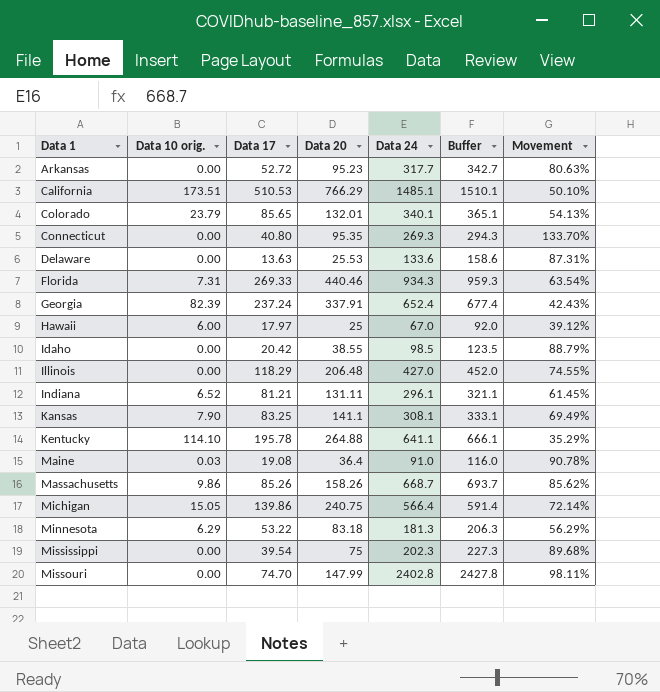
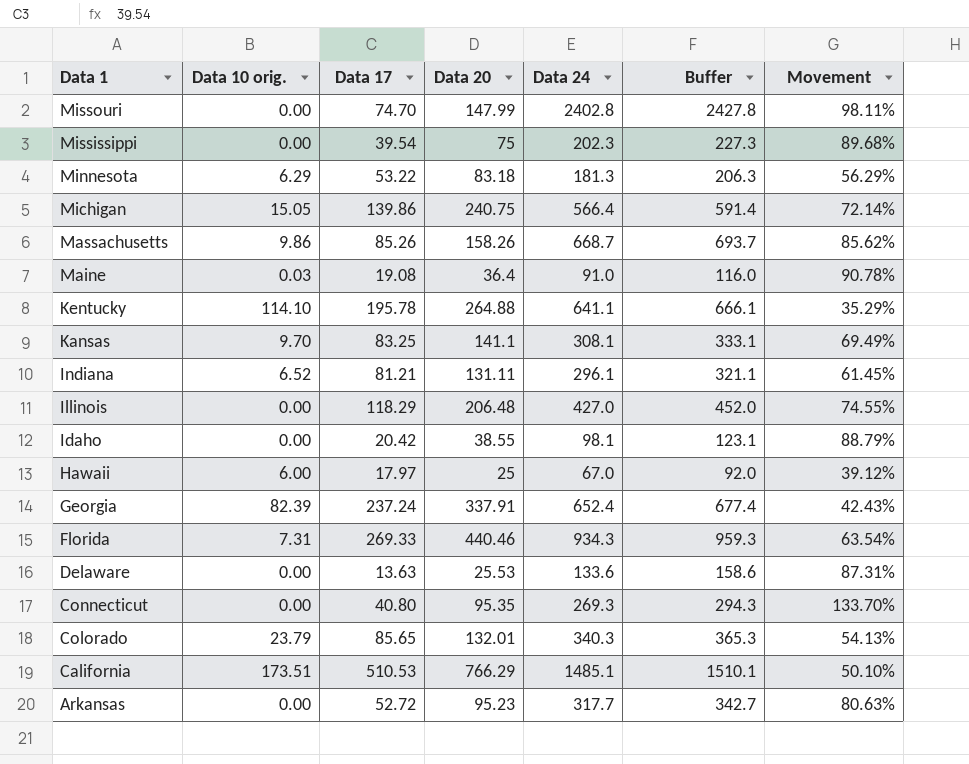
row order: Data 1 ascending -> Data 1 descending
Kansas | Data 10 orig.: 7.90 -> 9.70
Idaho | Data 24: 98.5 -> 98.1
Idaho | Buffer: 123.5 -> 123.1
Colorado | Data 24: 340.1 -> 340.3
Colorado | Buffer: 365.1 -> 365.3

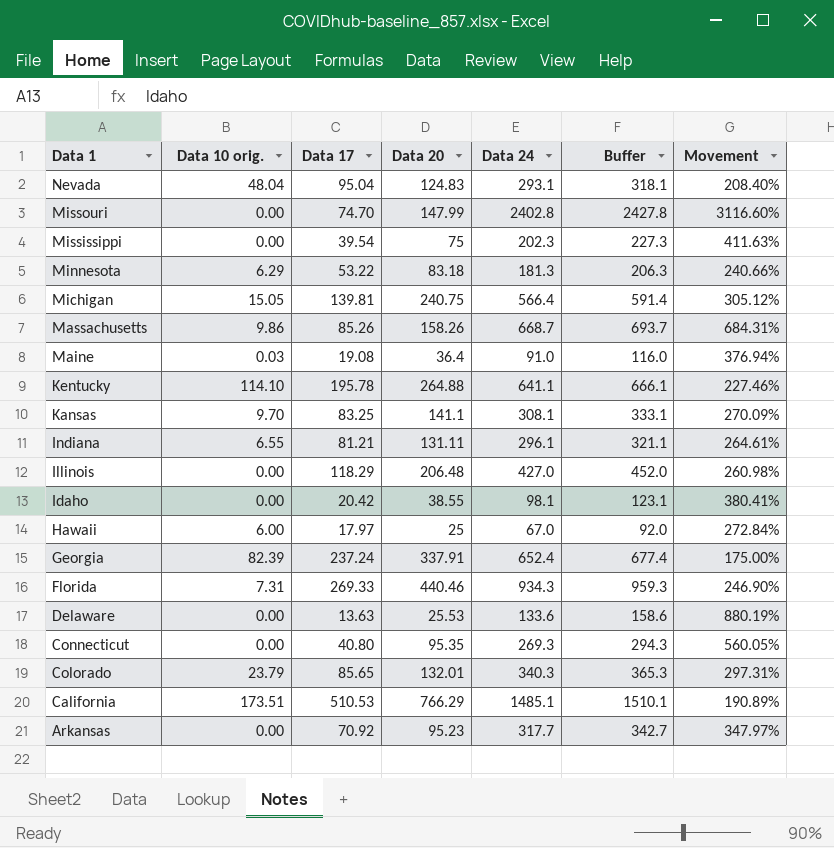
column Movement | formula: ([Data 20] - [Data 17]) / [Data 17] -> ([Data 24] - [Data 17]) / [Data 17]
row Nevada: none -> 48.04 | 95.04 | 124.83 | 293.1 | 318.1 | 208.40%
Michigan | Data 17: 139.86 -> 139.81
Indiana | Data 10 orig.: 6.52 -> 6.55
Arkansas | Data 17: 52.72 -> 70.92

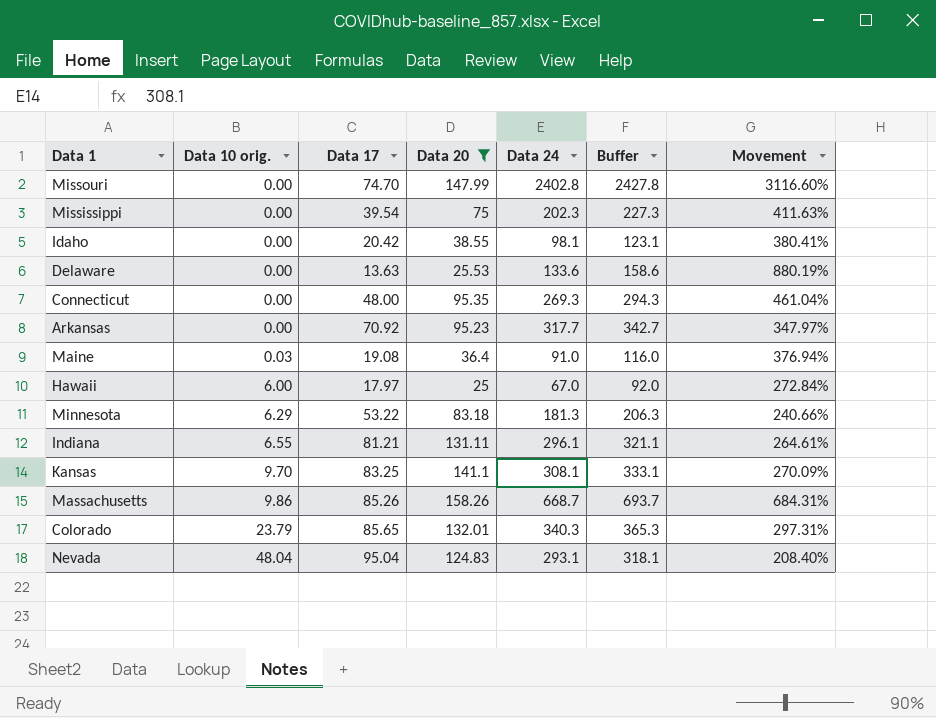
filter: none -> Data 20 <= 158.26
row order: Data 1 descending -> Data 10 orig. ascending
Connecticut | Data 17: 40.80 -> 48.00
Connecticut | Movement: 560.05% -> 461.04%

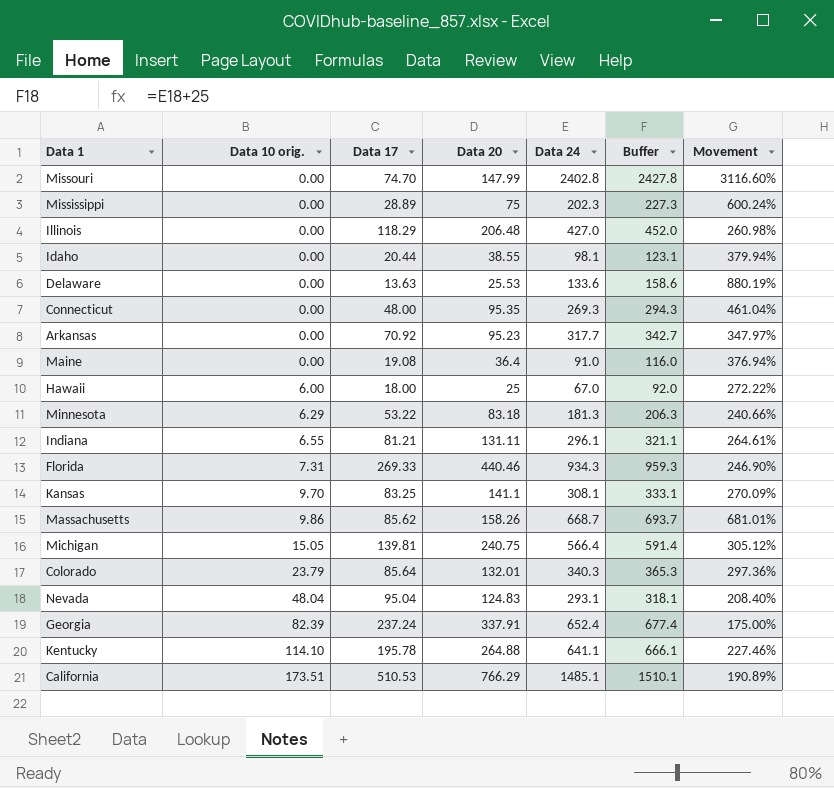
filter: Data 20 <= 158.26 -> none
Mississippi | Data 17: 39.54 -> 28.89
Mississippi | Movement: 411.63% -> 600.24%
Idaho | Data 17: 20.42 -> 20.44
Idaho | Movement: 380.41% -> 379.94%
Maine | Data 10 orig.: 0.03 -> 0.00
Hawaii | Data 17: 17.97 -> 18.00
Hawaii | Movement: 272.84% -> 272.22%
Massachusetts | Data 17: 85.26 -> 85.62
Massachusetts | Movement: 684.31% -> 681.01%
Colorado | Data 17: 85.65 -> 85.64
Colorado | Movement: 297.31% -> 297.36%

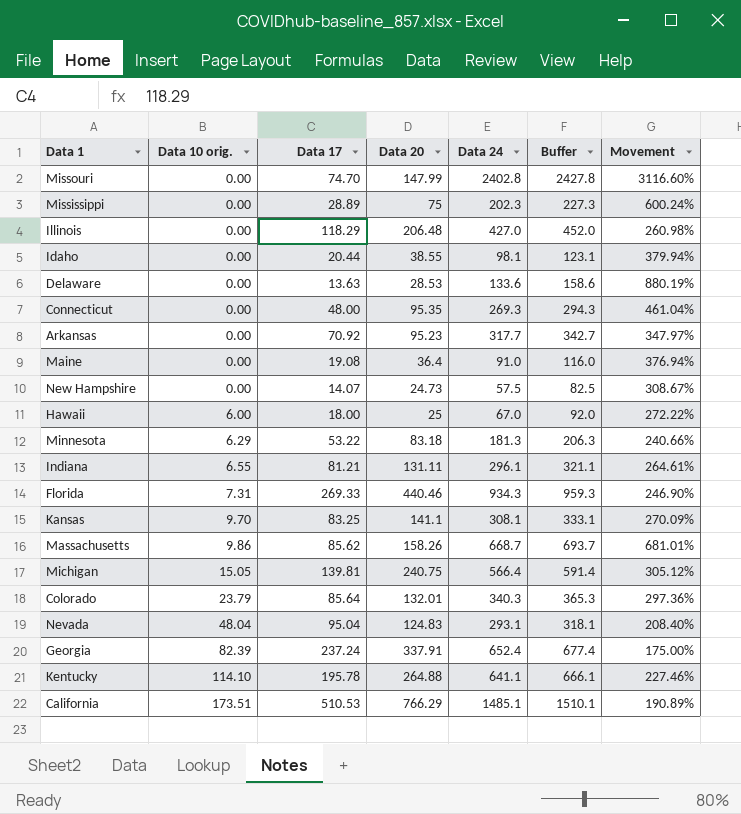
Delaware | Data 20: 25.53 -> 28.53
row New Hampshire: none -> 0.00 | 14.07 | 24.73 | 57.5 | 82.5 | 308.67%

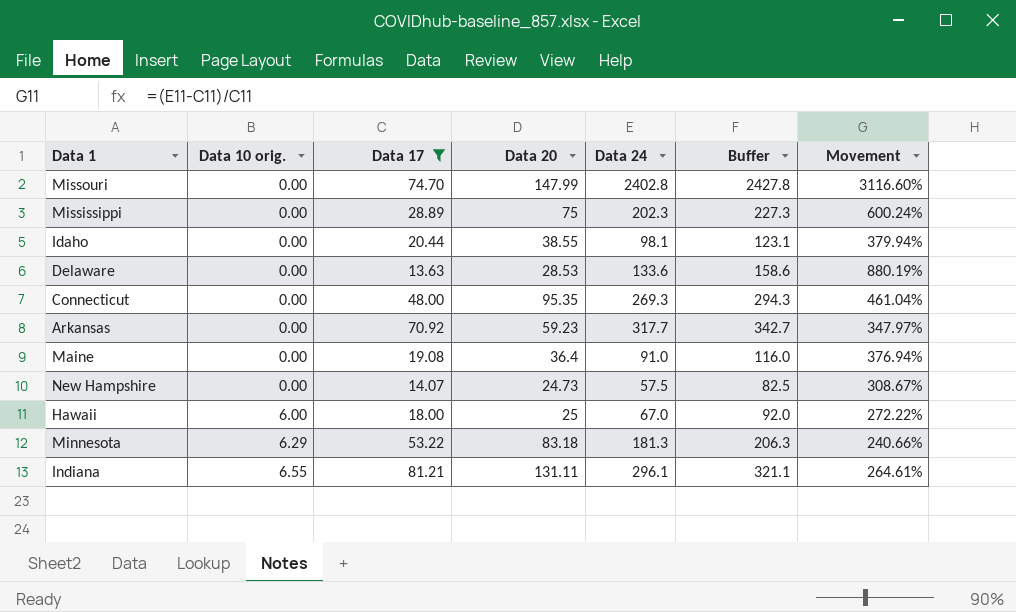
filter: none -> Data 17 <= 81.21
Arkansas | Data 20: 95.23 -> 59.23

